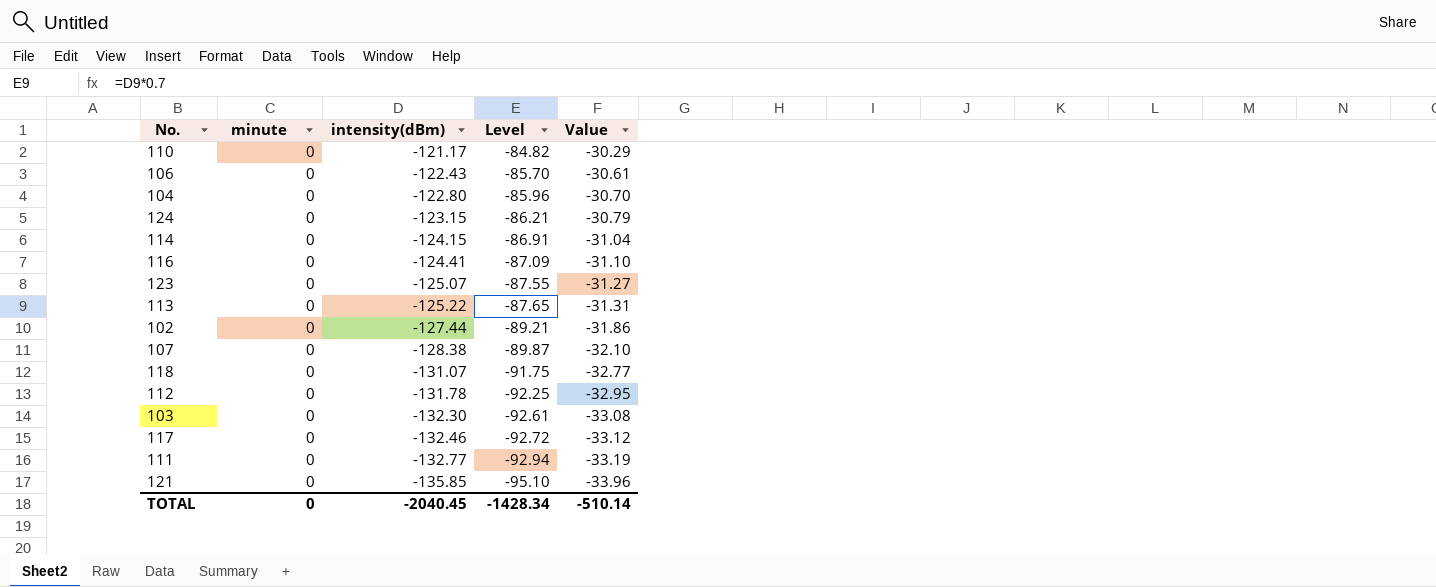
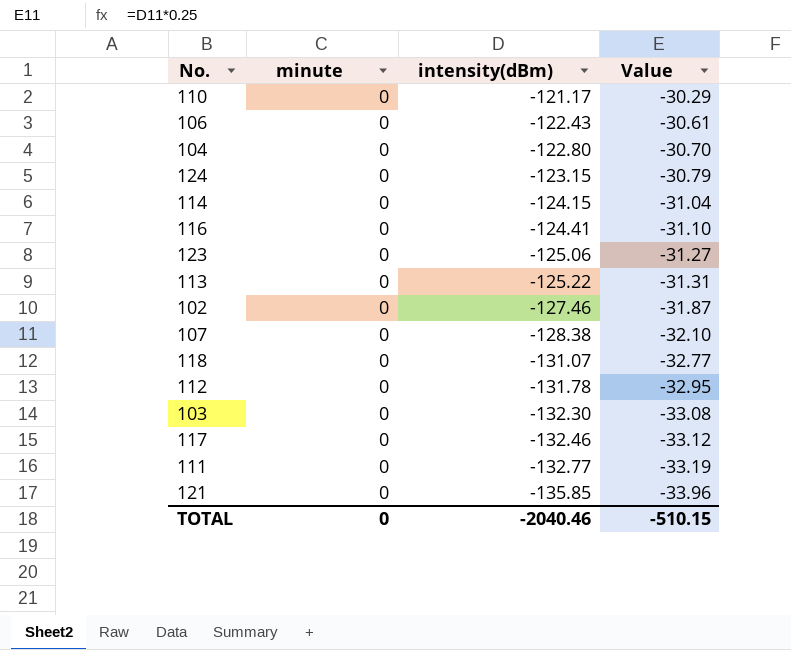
column Level | formula: [intensity(dBm)] * 0.7 -> none
123 | intensity(dBm): -125.07 -> -125.06
102 | intensity(dBm): -127.44 -> -127.46
102 | Value: -31.86 -> -31.87
TOTAL | intensity(dBm): -2040.45 -> -2040.46
TOTAL | Value: -510.14 -> -510.15

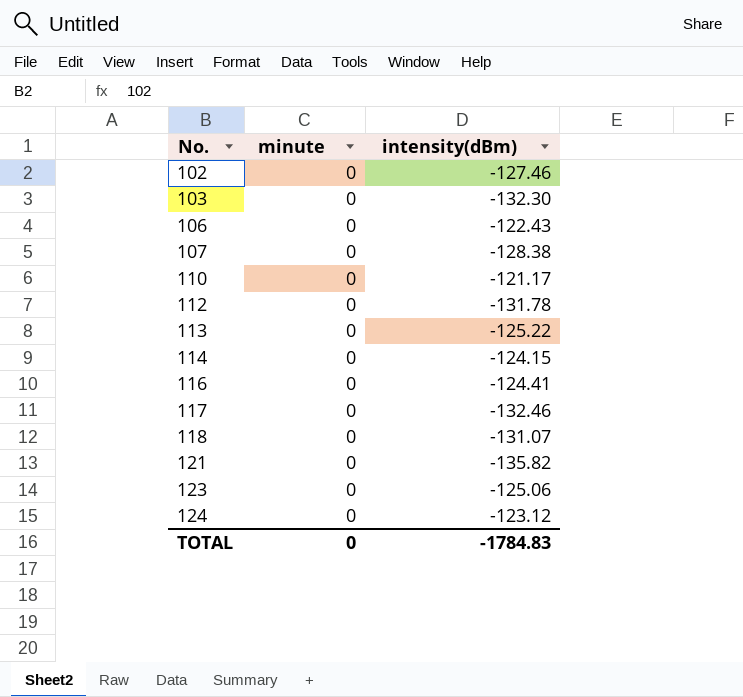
row order: intensity(dBm) descending -> No. ascending
column Value | formula: [intensity(dBm)] * 0.25 -> none
row 104: 0 | -122.80 | -30.70 -> none
row 111: 0 | -132.77 | -33.19 -> none
121 | intensity(dBm): -135.85 -> -135.82
124 | intensity(dBm): -123.15 -> -123.12
TOTAL | intensity(dBm): -2040.46 -> -1784.83

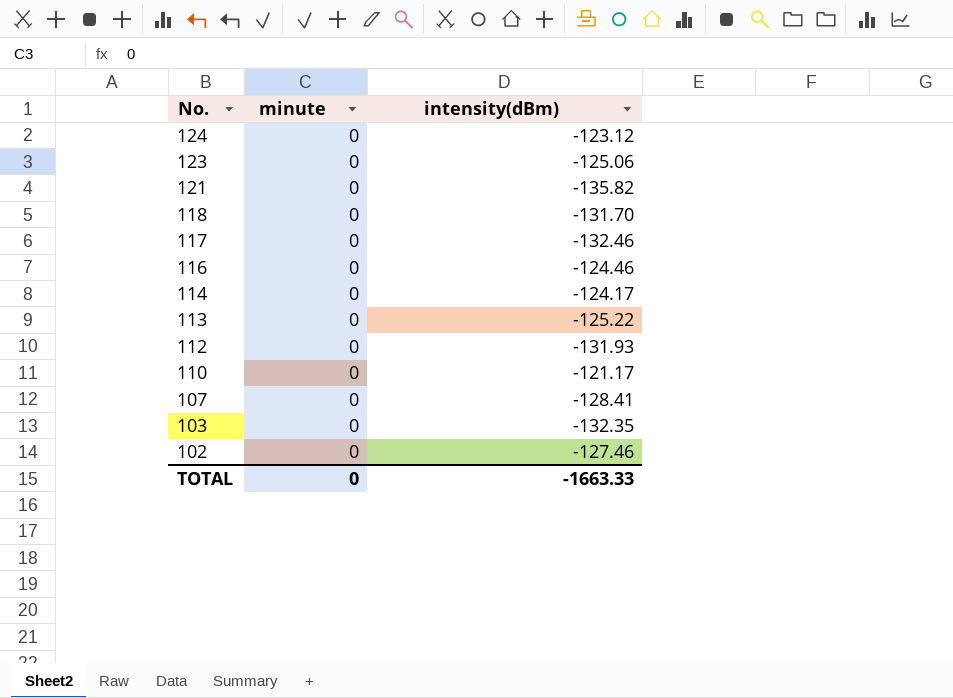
row order: No. ascending -> No. descending
row 106: 0 | -122.43 -> none
118 | intensity(dBm): -131.07 -> -131.70
116 | intensity(dBm): -124.41 -> -124.46
114 | intensity(dBm): -124.15 -> -124.17
112 | intensity(dBm): -131.78 -> -131.93
107 | intensity(dBm): -128.38 -> -128.41
103 | intensity(dBm): -132.30 -> -132.35
TOTAL | intensity(dBm): -1784.83 -> -1663.33

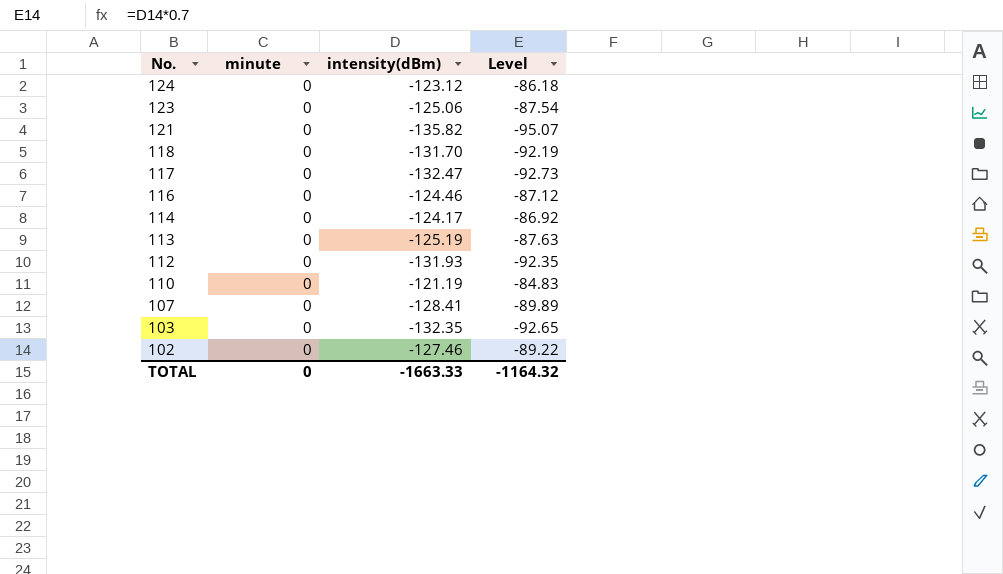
column Level | formula: none -> [intensity(dBm)] * 0.7
117 | intensity(dBm): -132.46 -> -132.47
113 | intensity(dBm): -125.22 -> -125.19
110 | intensity(dBm): -121.17 -> -121.19

